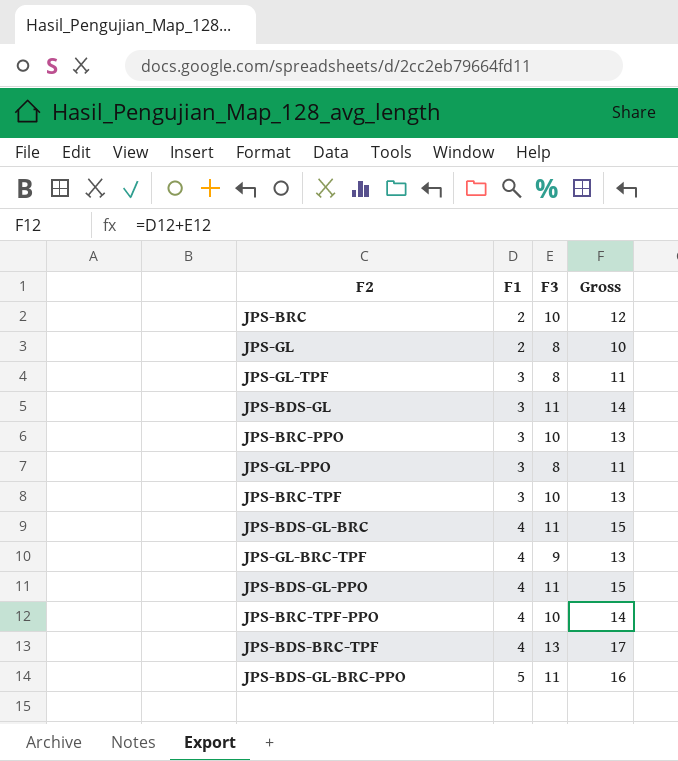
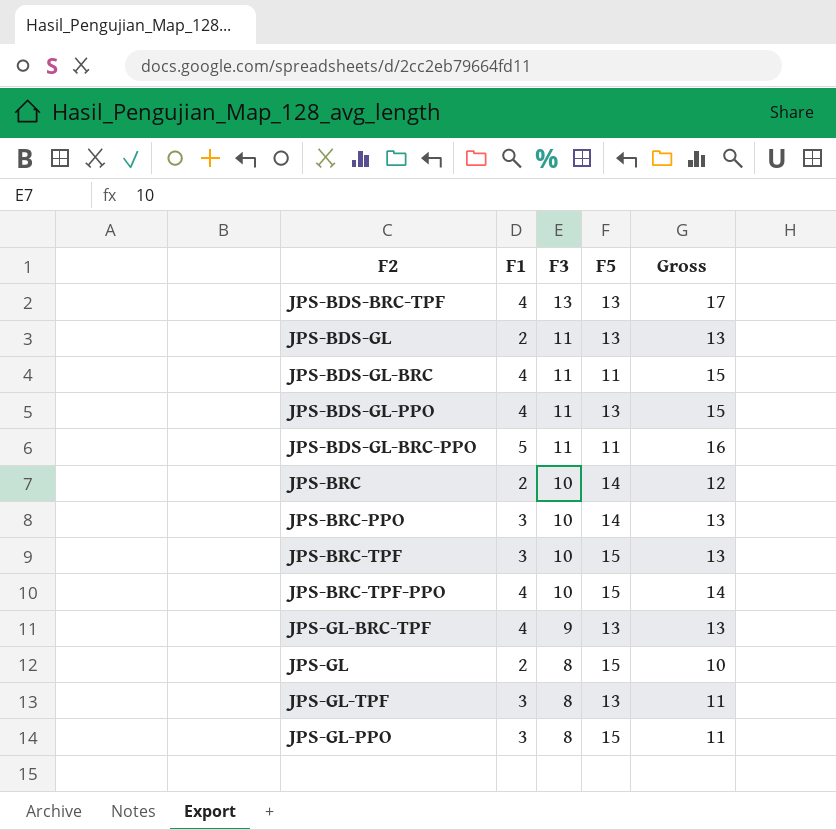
row order: F1 ascending -> F3 descending
column F5 | position: none -> 4
JPS-BDS-GL | F1: 3 -> 2
JPS-BDS-GL | Gross: 14 -> 13

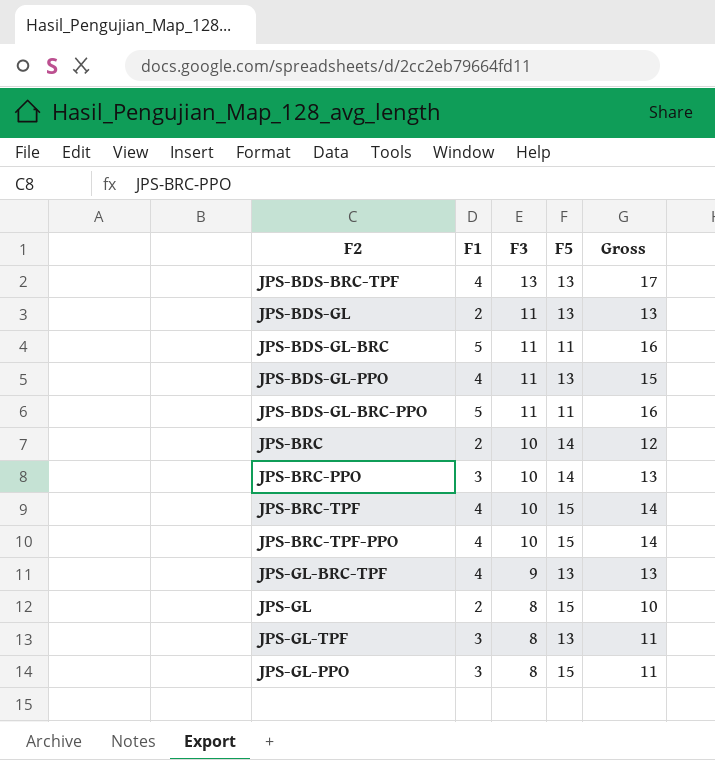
JPS-BDS-GL-BRC | F1: 4 -> 5
JPS-BDS-GL-BRC | Gross: 15 -> 16
JPS-BRC-TPF | F1: 3 -> 4
JPS-BRC-TPF | Gross: 13 -> 14

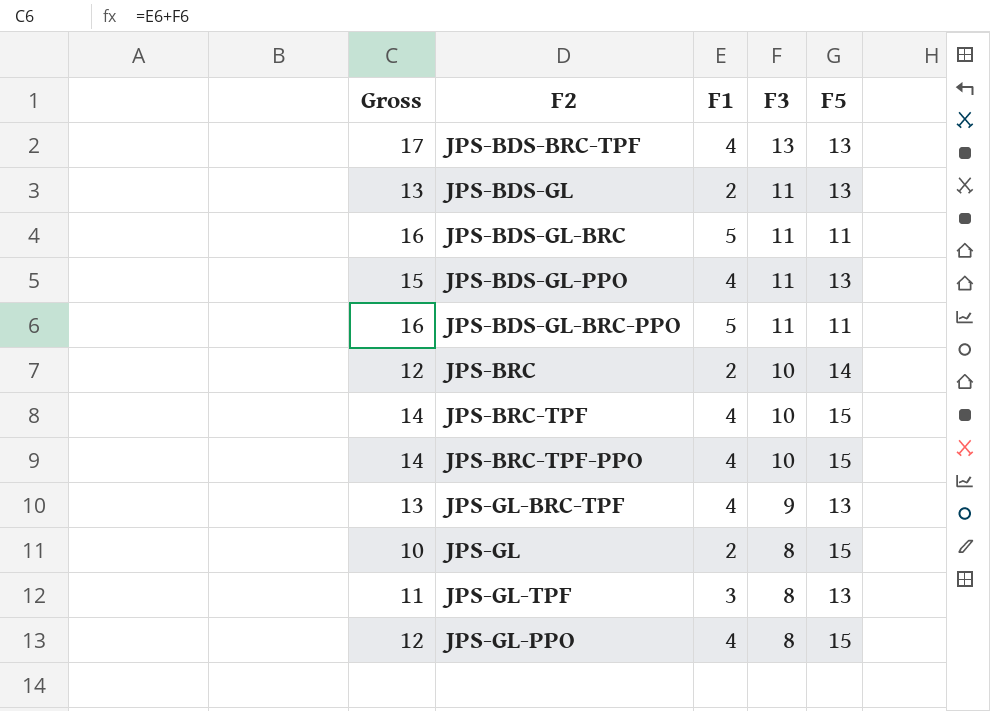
column Gross | position: 5 -> 1
row JPS-BRC-PPO: 3 | 10 | 14 | 13 -> none
JPS-GL-PPO | Gross: 11 -> 12
JPS-GL-PPO | F1: 3 -> 4

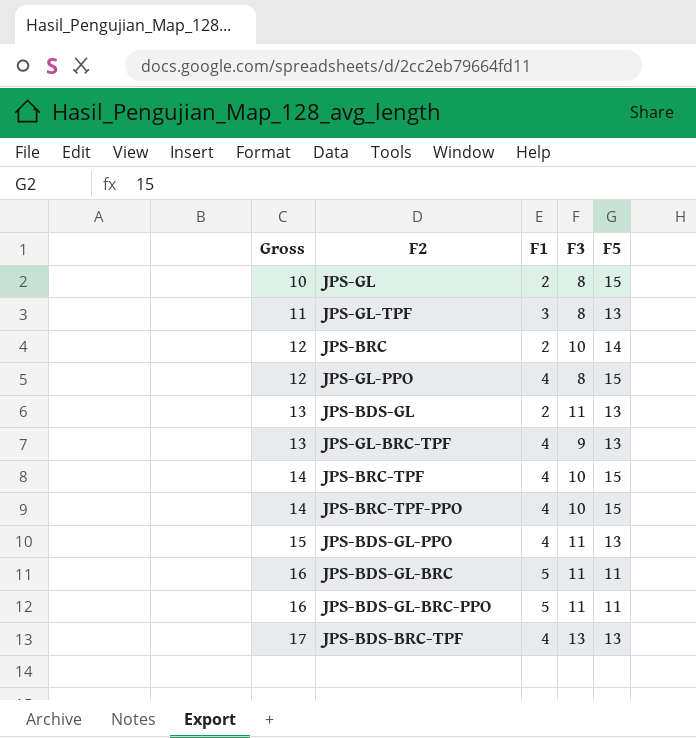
row order: F3 descending -> Gross ascending

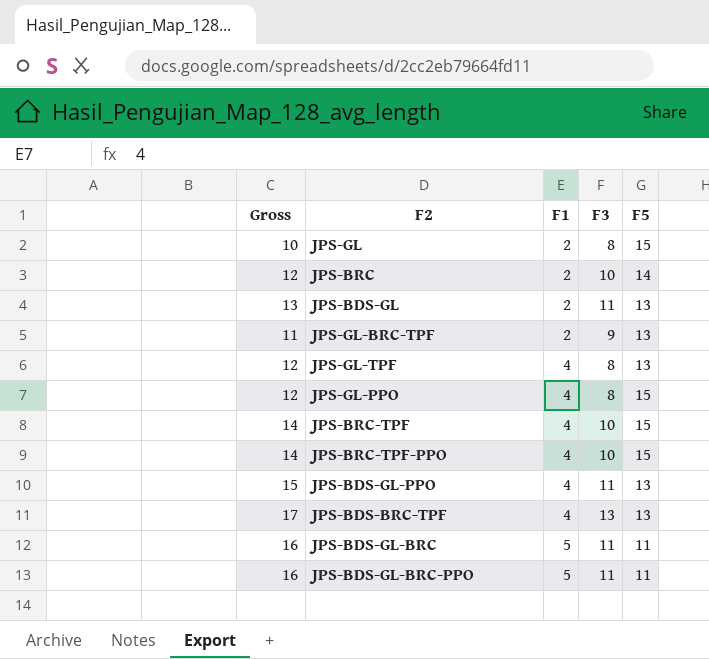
row order: Gross ascending -> F1 ascending
JPS-GL-BRC-TPF | Gross: 13 -> 11
JPS-GL-BRC-TPF | F1: 4 -> 2
JPS-GL-TPF | Gross: 11 -> 12
JPS-GL-TPF | F1: 3 -> 4

